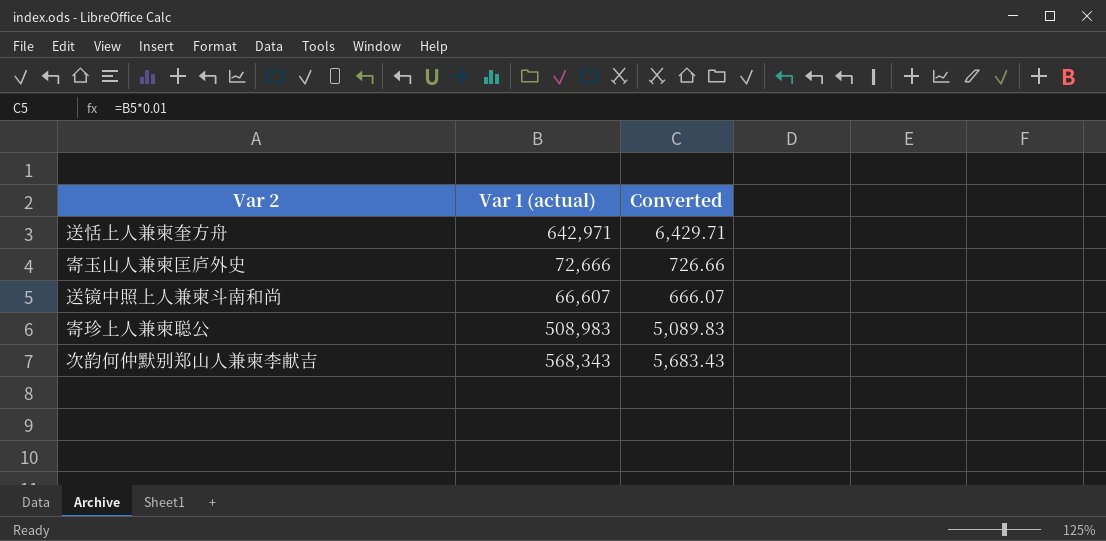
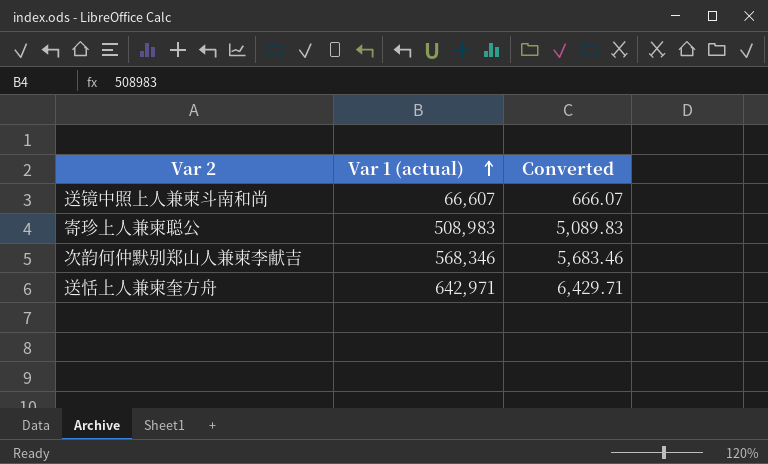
row order: none -> Var 1 (actual) ascending
row 寄玉山人兼柬匡庐外史: 72,666 | 726.66 -> none
次韵何仲默别郑山人兼柬李献吉 | Var 1 (actual): 568,343 -> 568,346
次韵何仲默别郑山人兼柬李献吉 | Converted: 5,683.43 -> 5,683.46

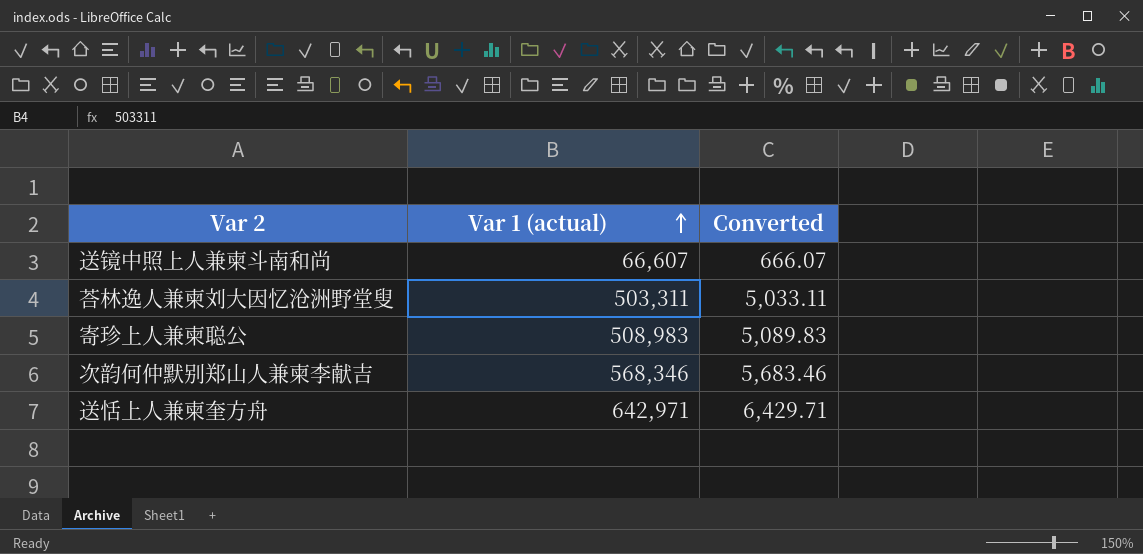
row 荅林逸人兼柬刘大因忆沧洲野堂叟: none -> 503,311 | 5,033.11

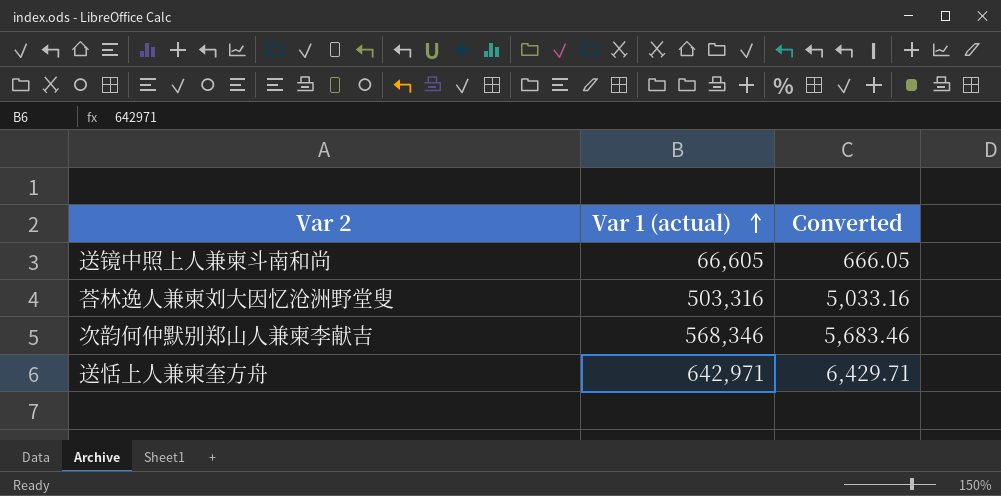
row 寄珍上人兼柬聪公: 508,983 | 5,089.83 -> none
送镜中照上人兼柬斗南和尚 | Var 1 (actual): 66,607 -> 66,605
送镜中照上人兼柬斗南和尚 | Converted: 666.07 -> 666.05
荅林逸人兼柬刘大因忆沧洲野堂叟 | Var 1 (actual): 503,311 -> 503,316
荅林逸人兼柬刘大因忆沧洲野堂叟 | Converted: 5,033.11 -> 5,033.16

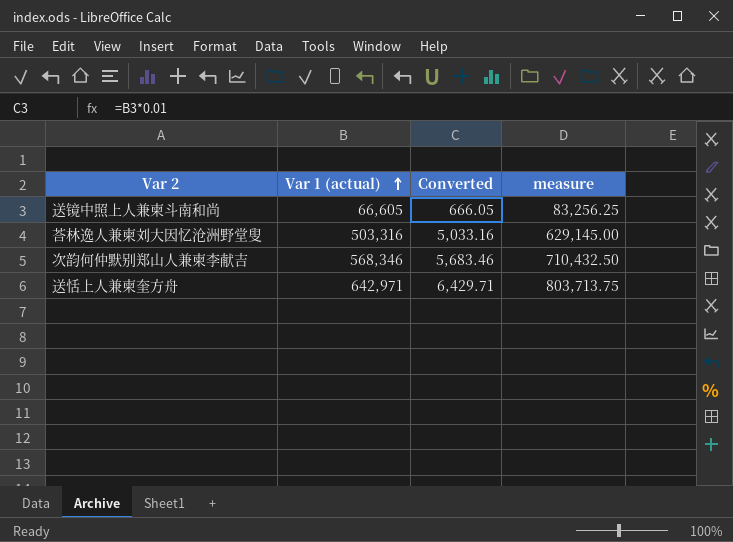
column measure | formula: none -> [Var 1 (actual)] * 1.25

